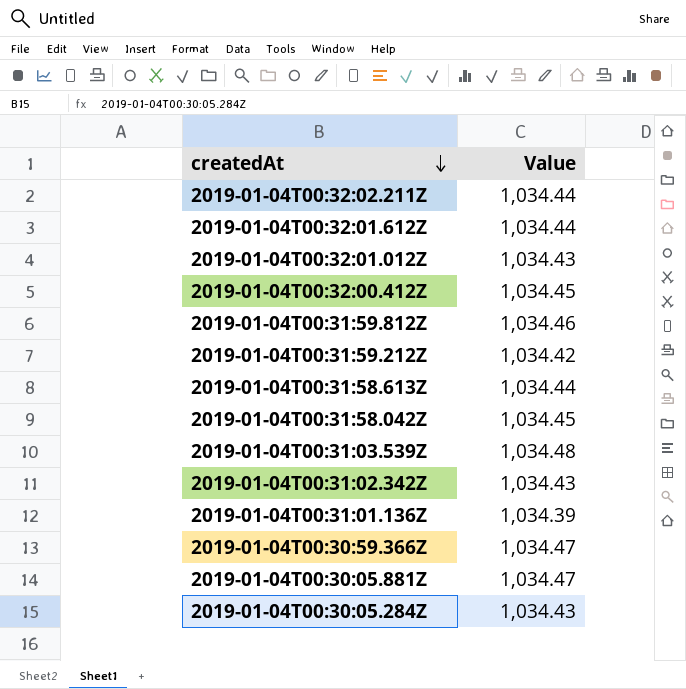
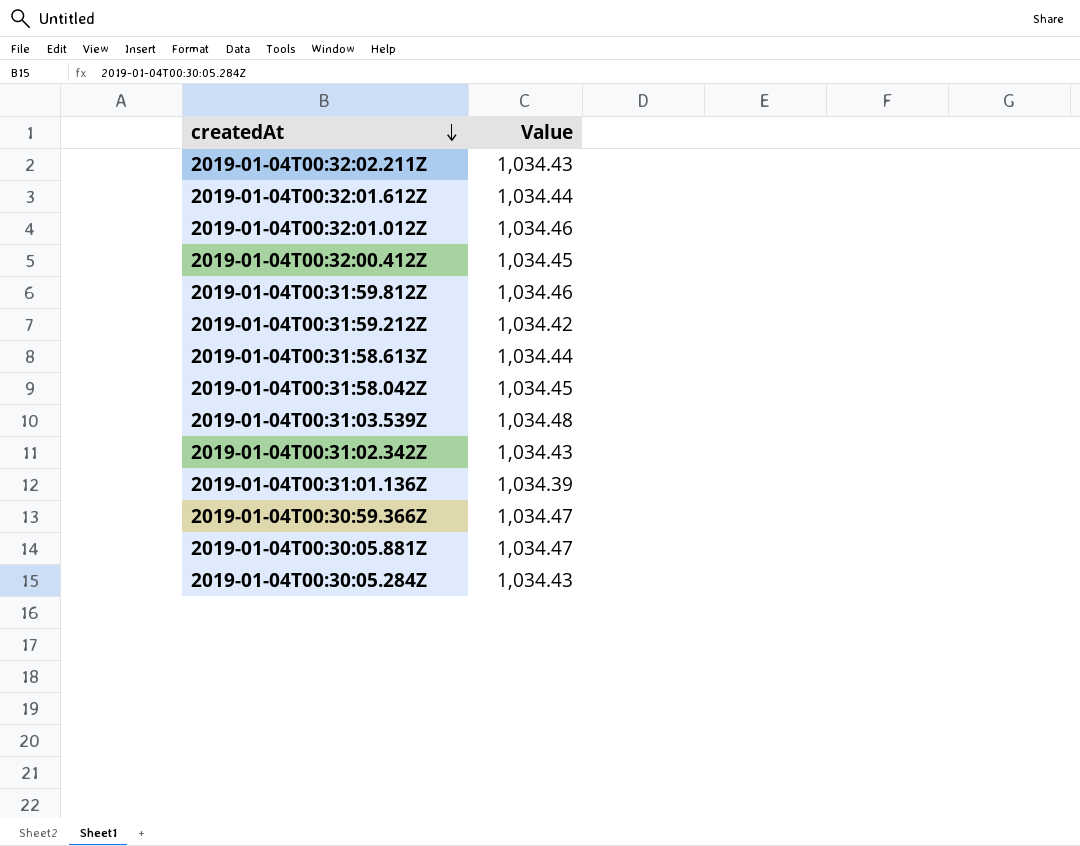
2019-01-04T00:32:02.211Z | Value: 1,034.44 -> 1,034.43
2019-01-04T00:32:01.012Z | Value: 1,034.43 -> 1,034.46

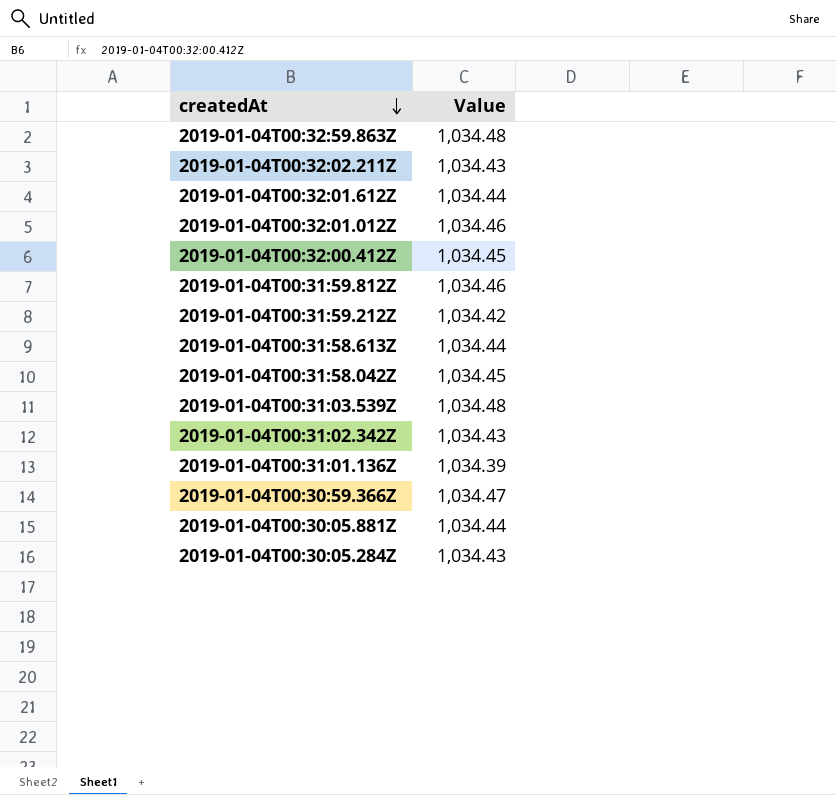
row 2019-01-04T00:32:59.863Z: none -> 1,034.48
2019-01-04T00:30:05.881Z | Value: 1,034.47 -> 1,034.44

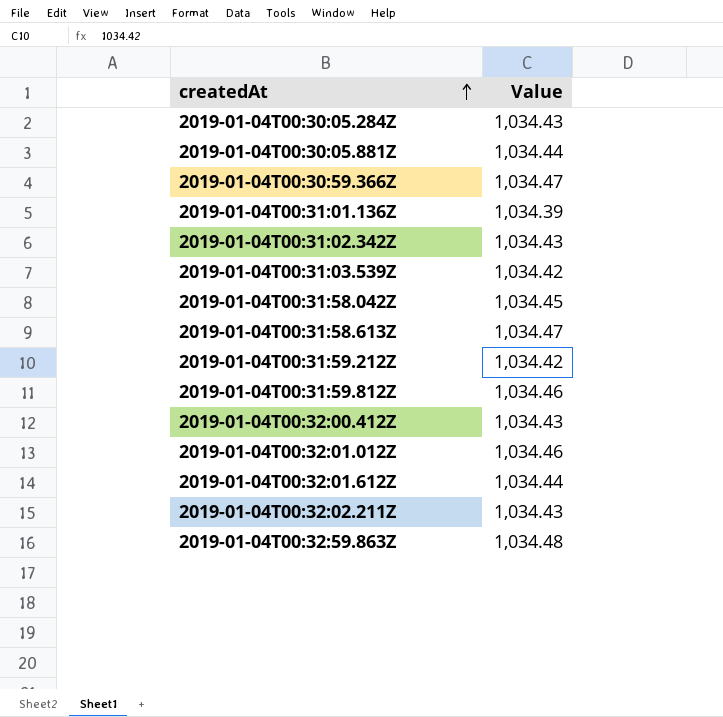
row order: createdAt descending -> createdAt ascending
2019-01-04T00:31:03.539Z | Value: 1,034.48 -> 1,034.42
2019-01-04T00:31:58.613Z | Value: 1,034.44 -> 1,034.47
2019-01-04T00:32:00.412Z | Value: 1,034.45 -> 1,034.43

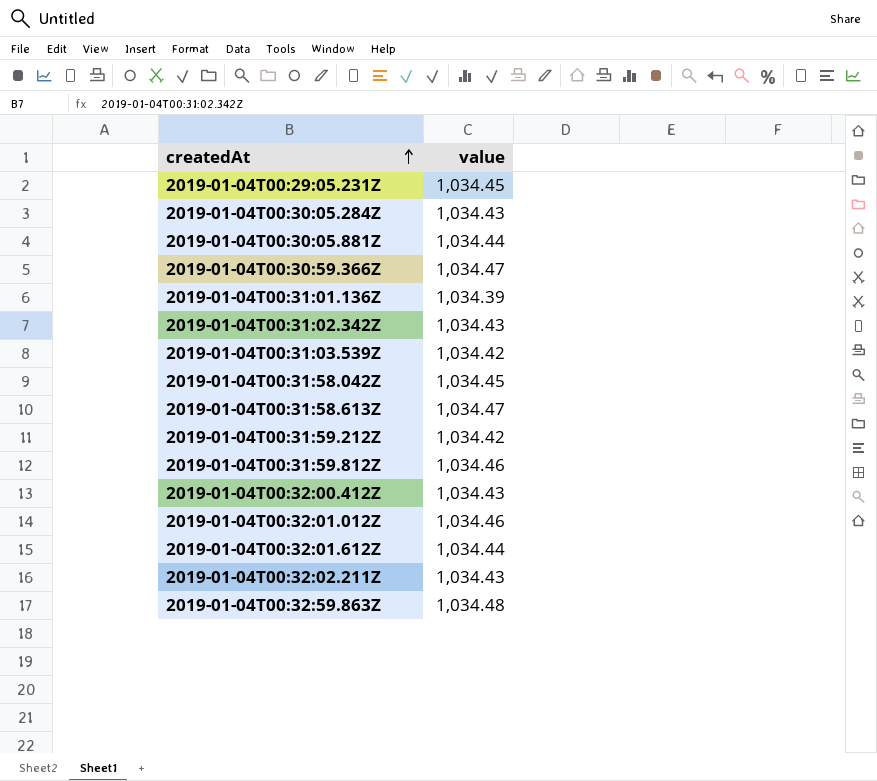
column name: Value -> value
row 2019-01-04T00:29:05.231Z: none -> 1,034.45

